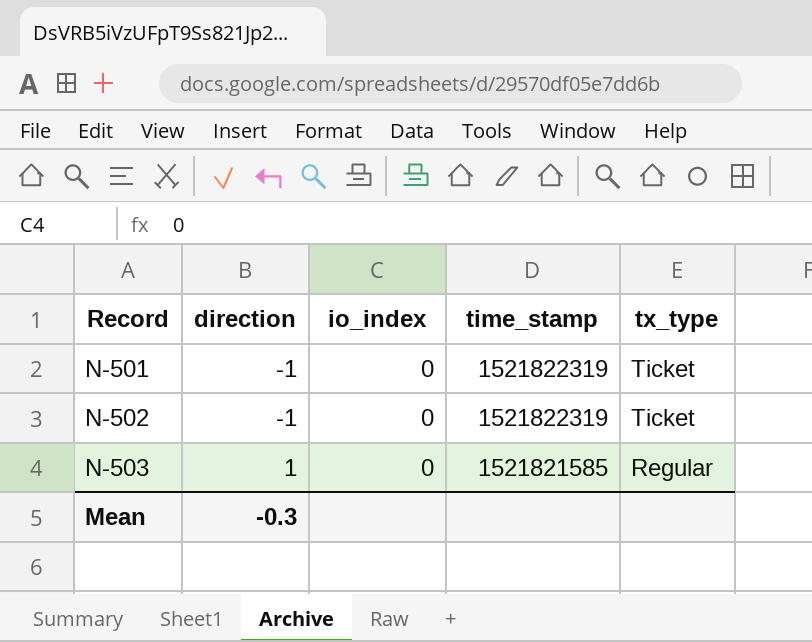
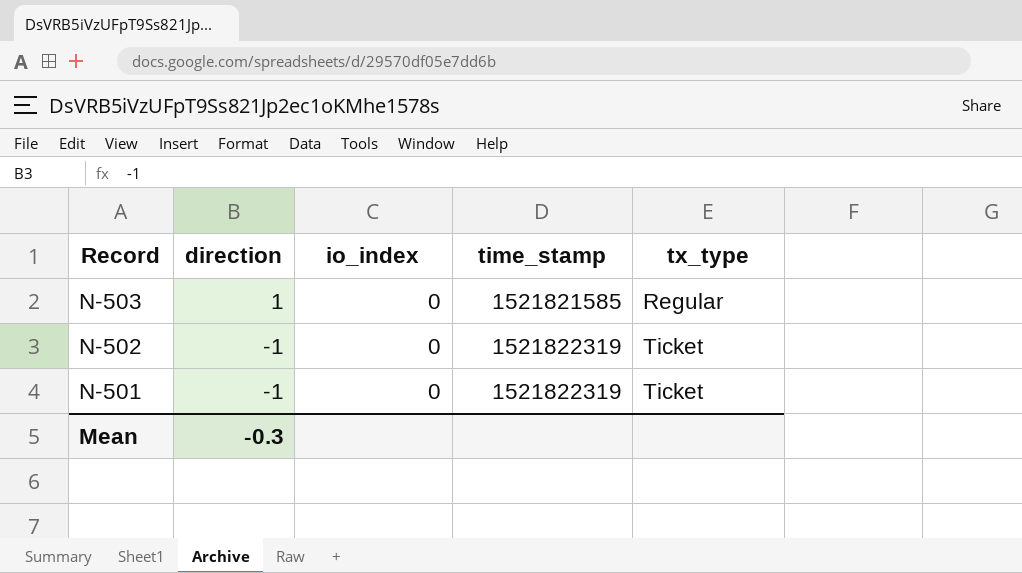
row order: Record ascending -> Record descending

